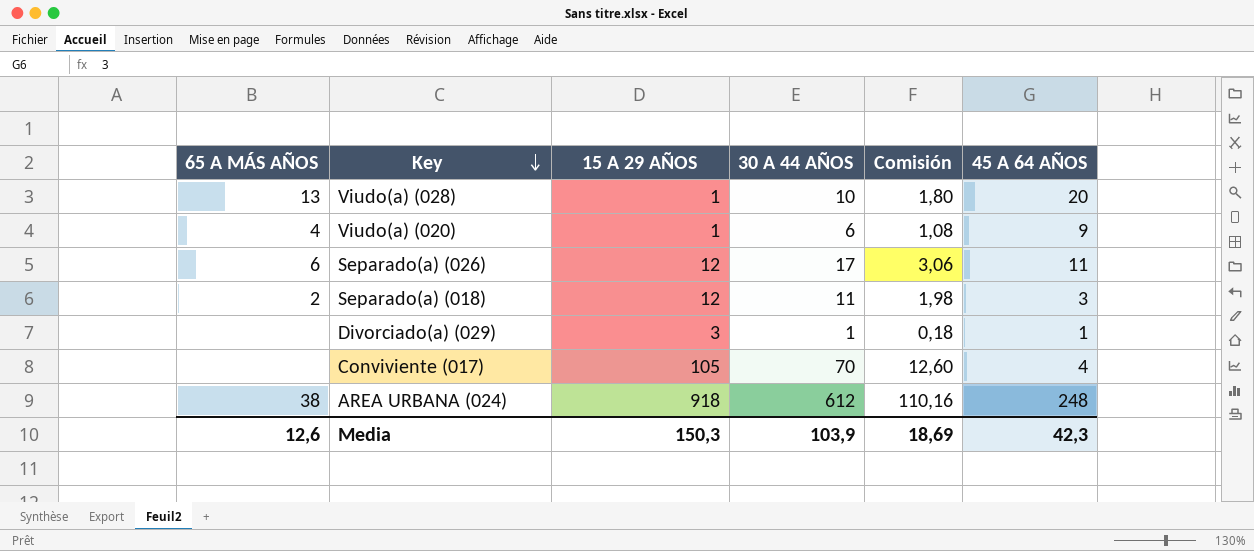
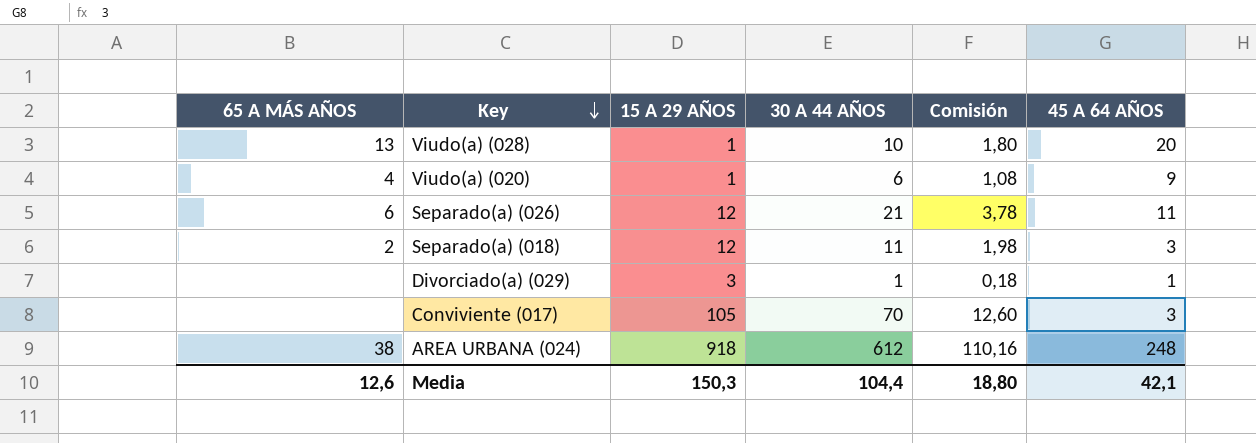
Separado(a) (026) | 30 A 44 AÑOS: 17 -> 21
Separado(a) (026) | Comisión: 3,06 -> 3,78
Conviviente (017) | 45 A 64 AÑOS: 4 -> 3
Media | 30 A 44 AÑOS: 103,9 -> 104,4
Media | Comisión: 18,69 -> 18,80
Media | 45 A 64 AÑOS: 42,3 -> 42,1

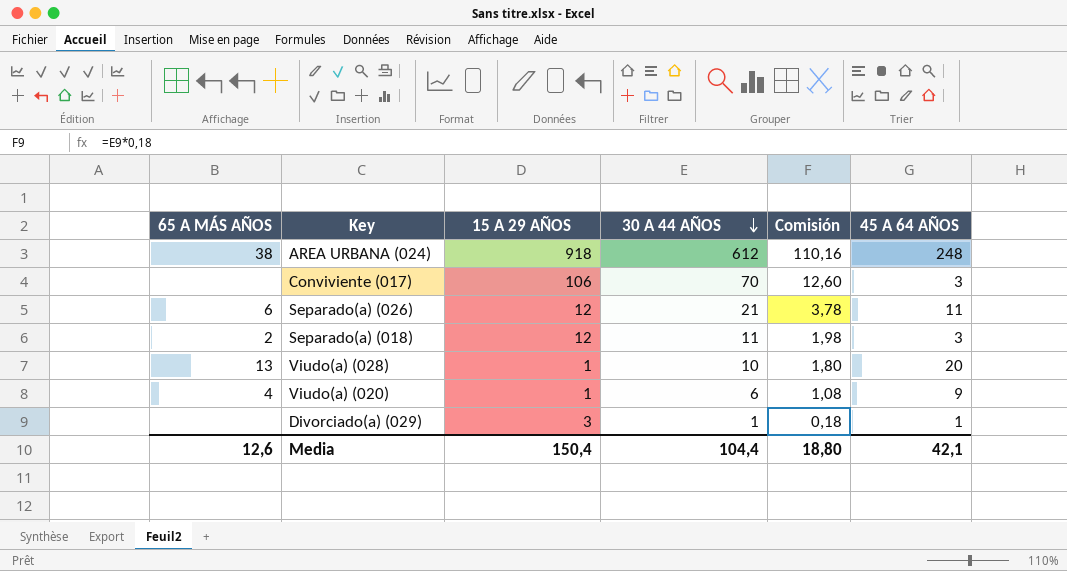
row order: Key descending -> 30 A 44 AÑOS descending
Conviviente (017) | 15 A 29 AÑOS: 105 -> 106
Media | 15 A 29 AÑOS: 150,3 -> 150,4

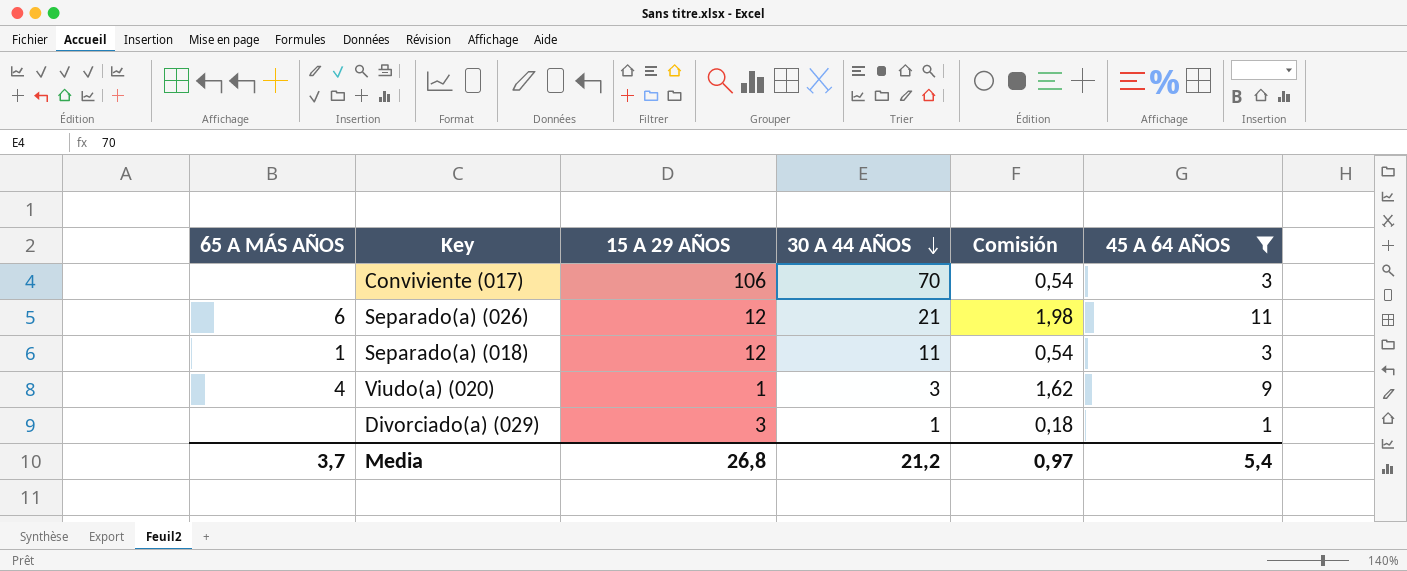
filter: none -> 45 A 64 AÑOS <= 11
column Comisión | formula: [30 A 44 AÑOS] * 0,18 -> [45 A 64 AÑOS] * 0,18
Separado(a) (018) | 65 A MÁS AÑOS: 2 -> 1
Viudo(a) (020) | 30 A 44 AÑOS: 6 -> 3
Media | 65 A MÁS AÑOS: 12,6 -> 3,7
Media | 15 A 29 AÑOS: 150,4 -> 26,8
Media | 30 A 44 AÑOS: 104,4 -> 21,2
Media | Comisión: 18,80 -> 0,97
Media | 45 A 64 AÑOS: 42,1 -> 5,4

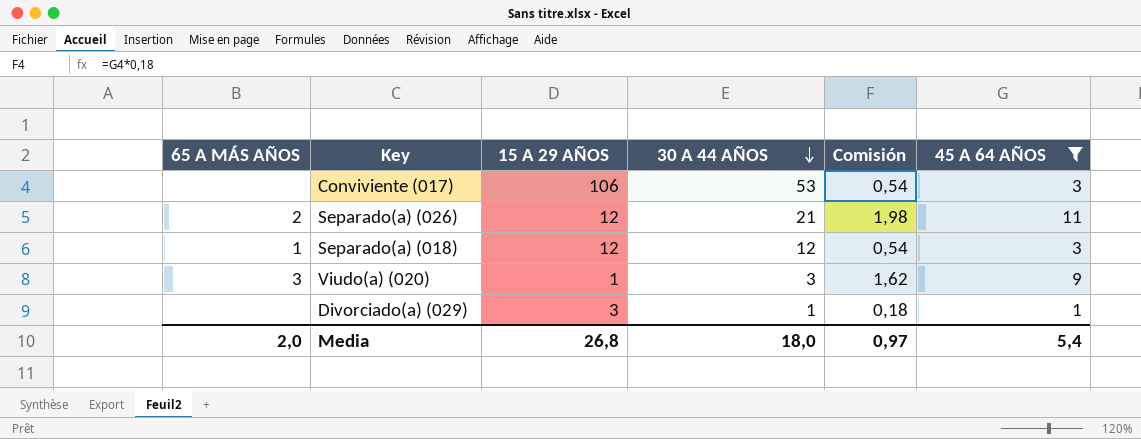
Conviviente (017) | 30 A 44 AÑOS: 70 -> 53
Separado(a) (026) | 65 A MÁS AÑOS: 6 -> 2
Separado(a) (018) | 30 A 44 AÑOS: 11 -> 12
Viudo(a) (020) | 65 A MÁS AÑOS: 4 -> 3
Media | 65 A MÁS AÑOS: 3,7 -> 2,0
Media | 30 A 44 AÑOS: 21,2 -> 18,0

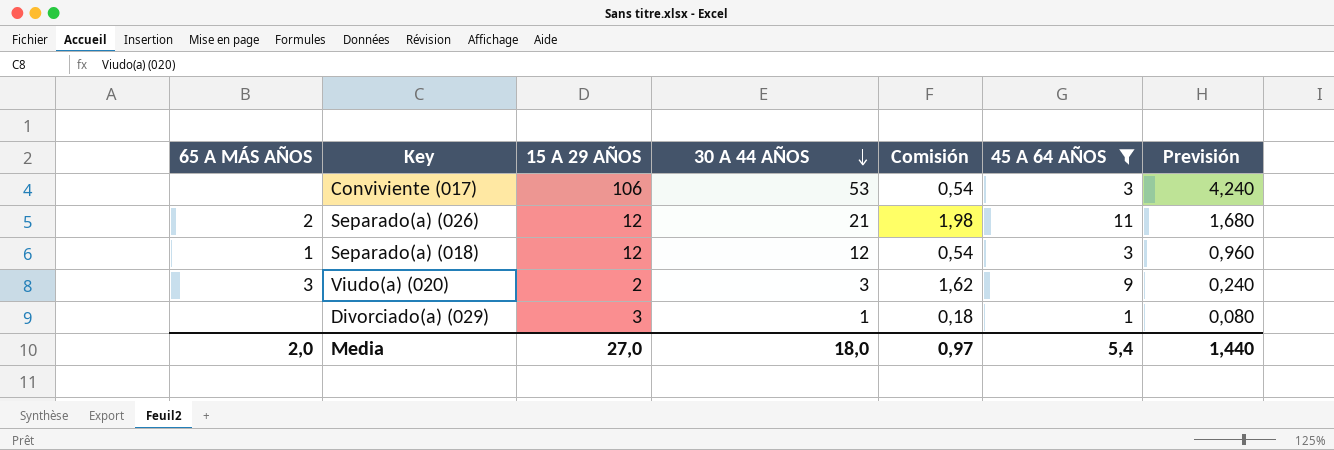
column Previsión | formula: none -> [30 A 44 AÑOS] * 0,08
Viudo(a) (020) | 15 A 29 AÑOS: 1 -> 2
Media | 15 A 29 AÑOS: 26,8 -> 27,0

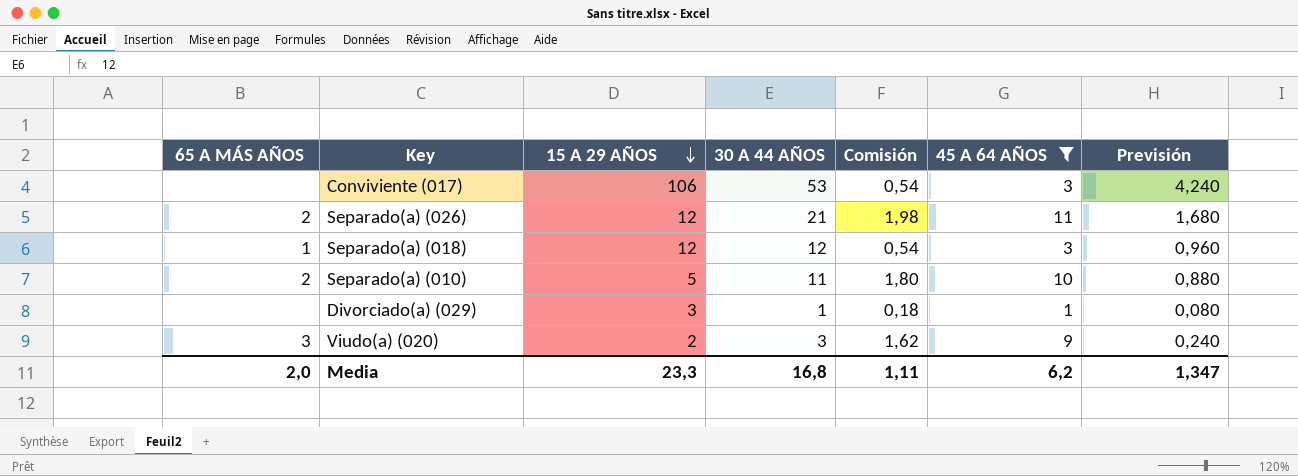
row order: 30 A 44 AÑOS descending -> 15 A 29 AÑOS descending
row Separado(a) (010): none -> 2 | 5 | 11 | 1,80 | 10 | 0,880
Media | 15 A 29 AÑOS: 27,0 -> 23,3
Media | 30 A 44 AÑOS: 18,0 -> 16,8
Media | Comisión: 0,97 -> 1,11
Media | 45 A 64 AÑOS: 5,4 -> 6,2
Media | Previsión: 1,440 -> 1,347

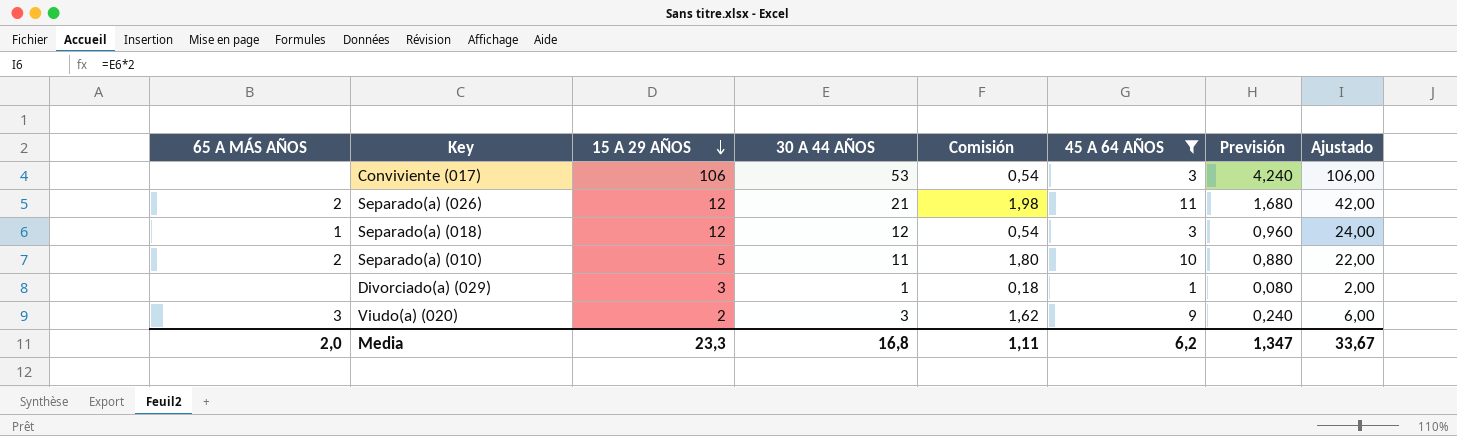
column Ajustado | formula: none -> [30 A 44 AÑOS] * 2

